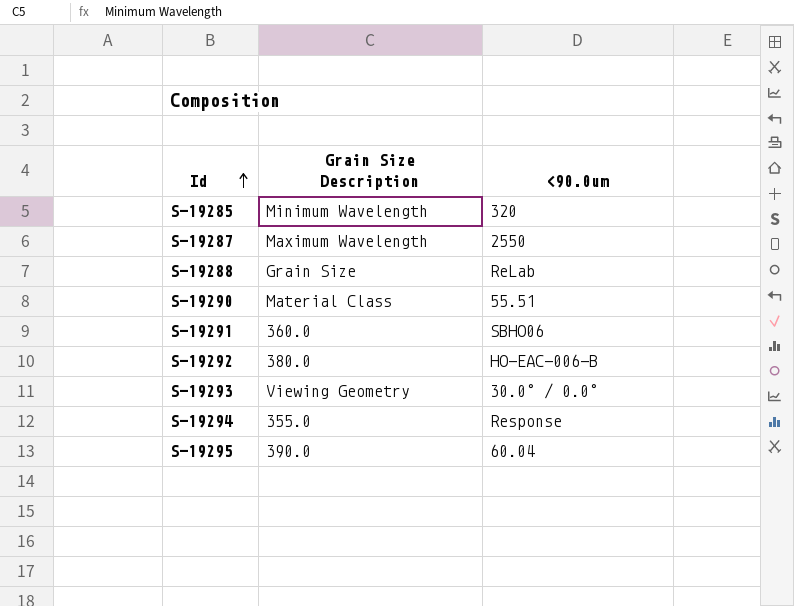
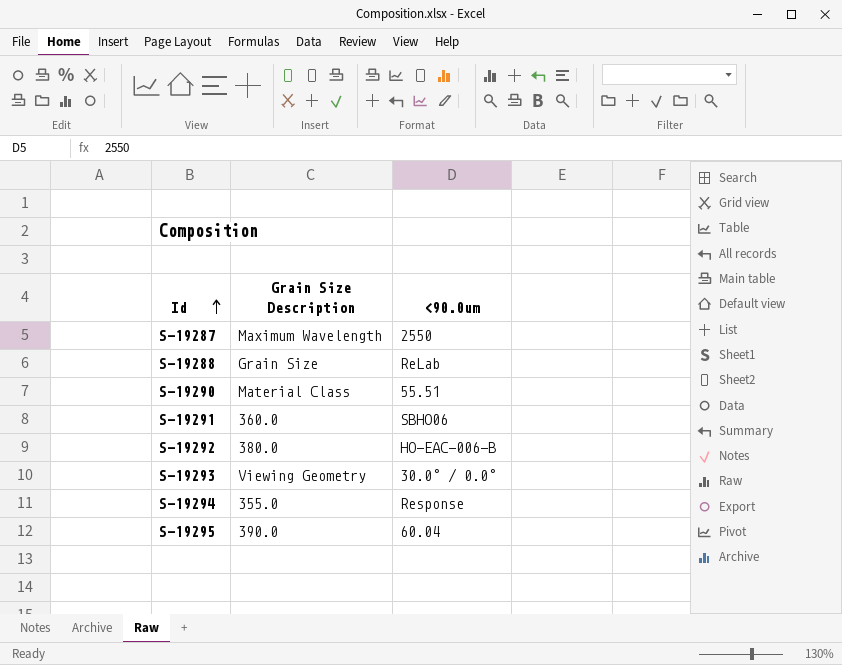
row S-19285: Minimum Wavelength | 320 -> none

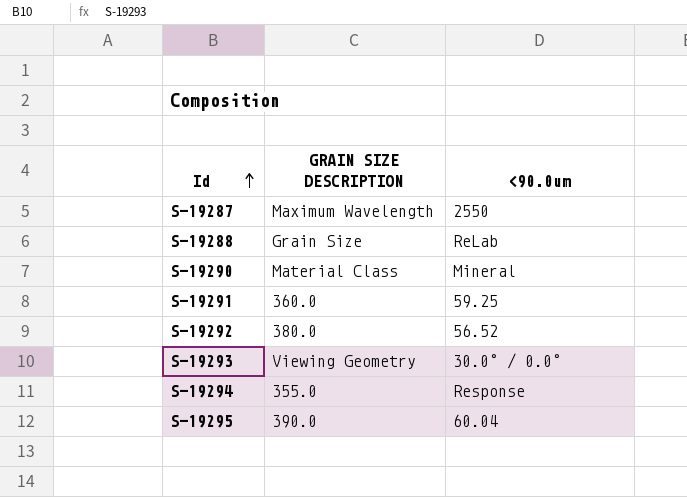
column name: Grain Size Description -> GRAIN SIZE DESCRIPTION
S-19290 | <90.0um: 55.51 -> Mineral
S-19291 | <90.0um: SBHO06 -> 59.25
S-19292 | <90.0um: HO-EAC-006-B -> 56.52

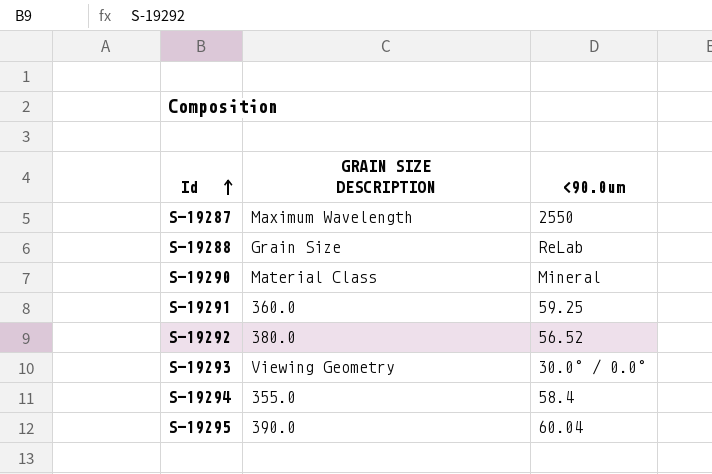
S-19294 | <90.0um: Response -> 58.4

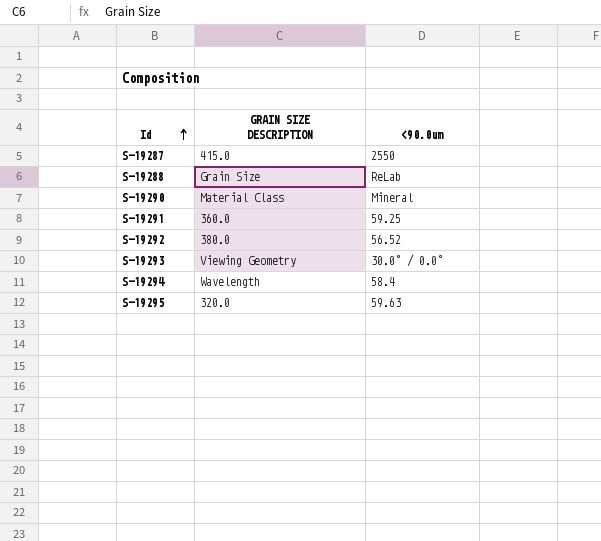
S-19287 | GRAIN SIZE DESCRIPTION: Maximum Wavelength -> 415.0
S-19294 | GRAIN SIZE DESCRIPTION: 355.0 -> Wavelength
S-19295 | GRAIN SIZE DESCRIPTION: 390.0 -> 320.0
S-19295 | <90.0um: 60.04 -> 59.63

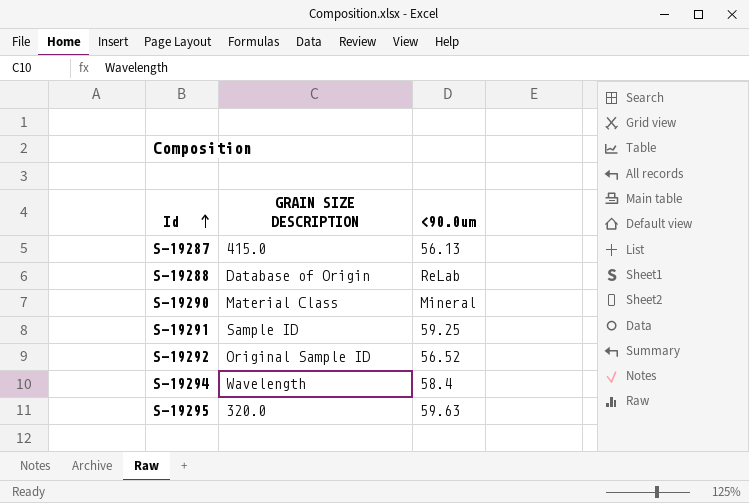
row S-19293: Viewing Geometry | 30.0° / 0.0° -> none
S-19287 | <90.0um: 2550 -> 56.13
S-19288 | GRAIN SIZE DESCRIPTION: Grain Size -> Database of Origin
S-19291 | GRAIN SIZE DESCRIPTION: 360.0 -> Sample ID
S-19292 | GRAIN SIZE DESCRIPTION: 380.0 -> Original Sample ID

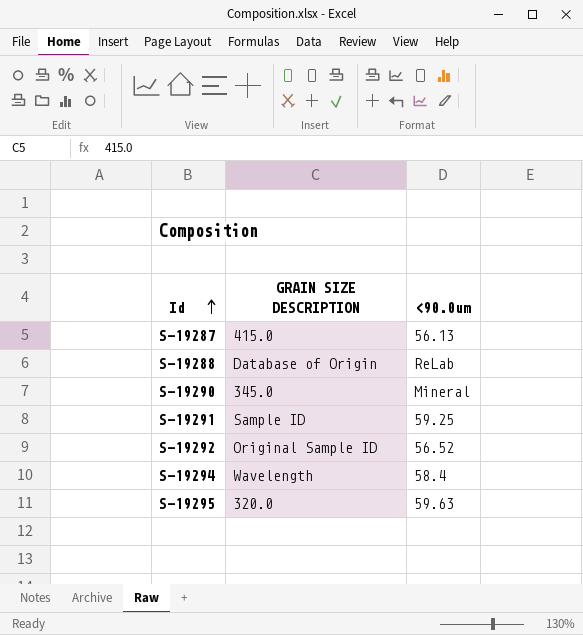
S-19290 | GRAIN SIZE DESCRIPTION: Material Class -> 345.0

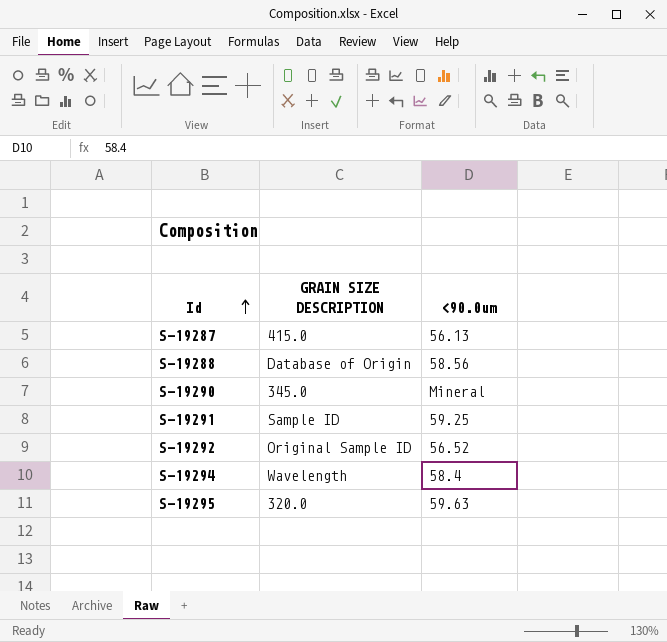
S-19288 | <90.0um: ReLab -> 58.56

